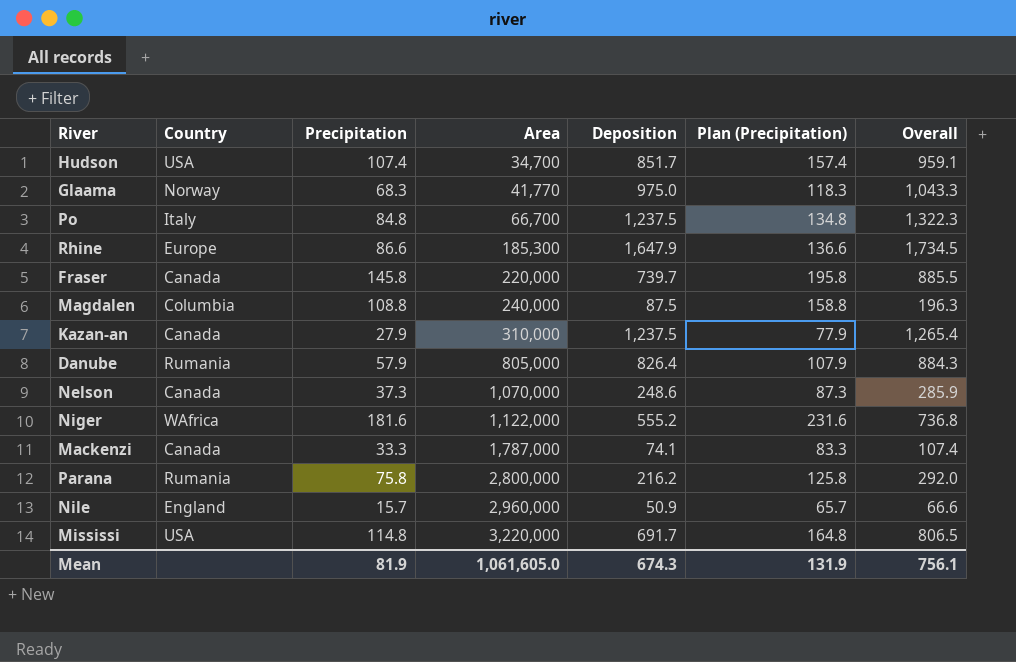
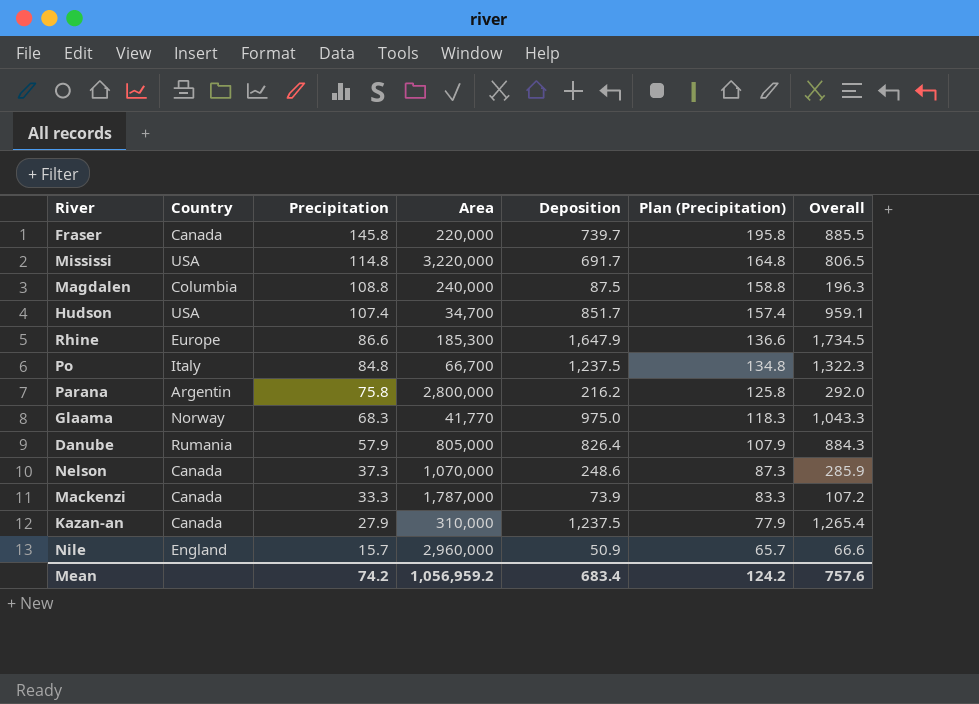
row order: Area ascending -> Precipitation descending
row Niger: WAfrica | 181.6 | 1,122,000 | 555.2 | 231.6 | 736.8 -> none
Parana | Country: Rumania -> Argentin
Mackenzi | Deposition: 74.1 -> 73.9
Mackenzi | Overall: 107.4 -> 107.2
Mean | Precipitation: 81.9 -> 74.2
Mean | Area: 1,061,605.0 -> 1,056,959.2
Mean | Deposition: 674.3 -> 683.4
Mean | Plan (Precipitation): 131.9 -> 124.2
Mean | Overall: 756.1 -> 757.6

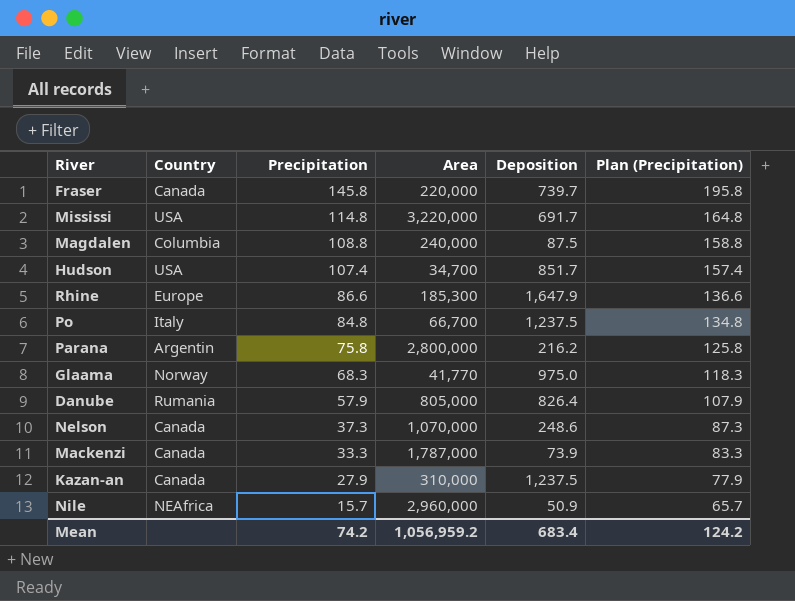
column Overall | formula: [Precipitation] + [Deposition] -> none
Nile | Country: England -> NEAfrica

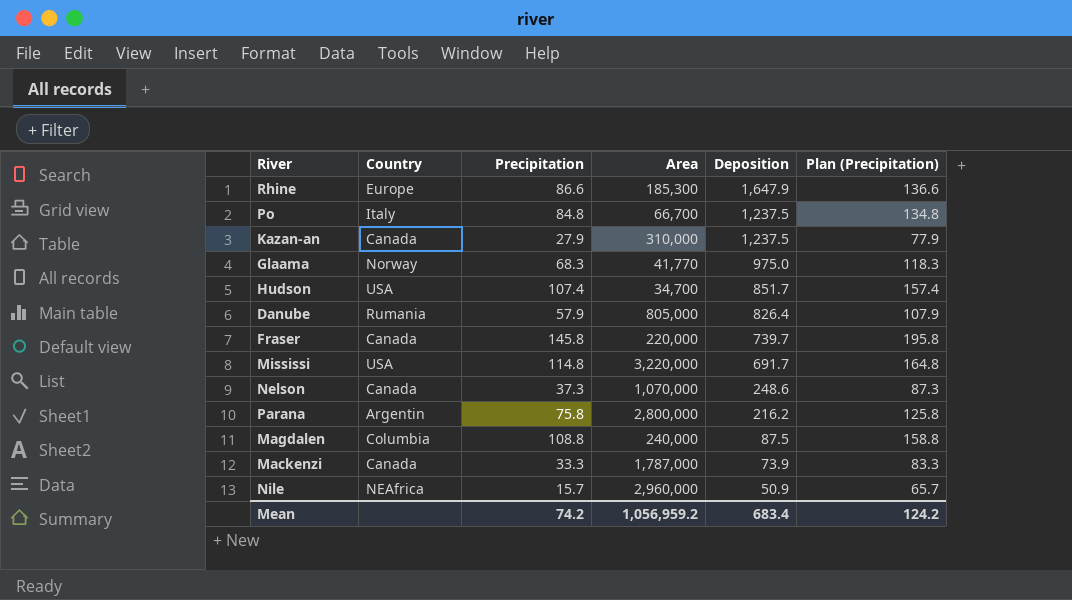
row order: Precipitation descending -> Deposition descending

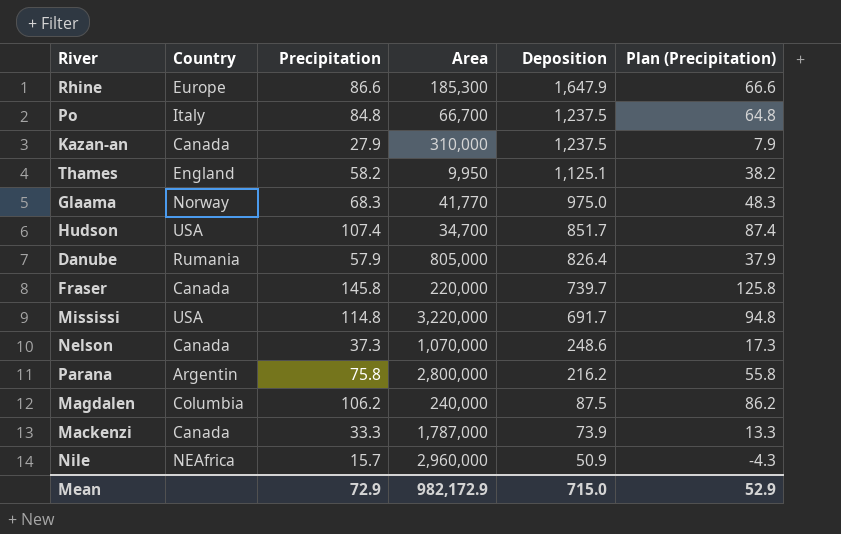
column Plan (Precipitation) | formula: [Precipitation] + 50 -> [Precipitation] - 20
row Thames: none -> England | 58.2 | 9,950 | 1,125.1 | 38.2
Magdalen | Precipitation: 108.8 -> 106.2
Mean | Precipitation: 74.2 -> 72.9
Mean | Area: 1,056,959.2 -> 982,172.9
Mean | Deposition: 683.4 -> 715.0
Mean | Plan (Precipitation): 124.2 -> 52.9

